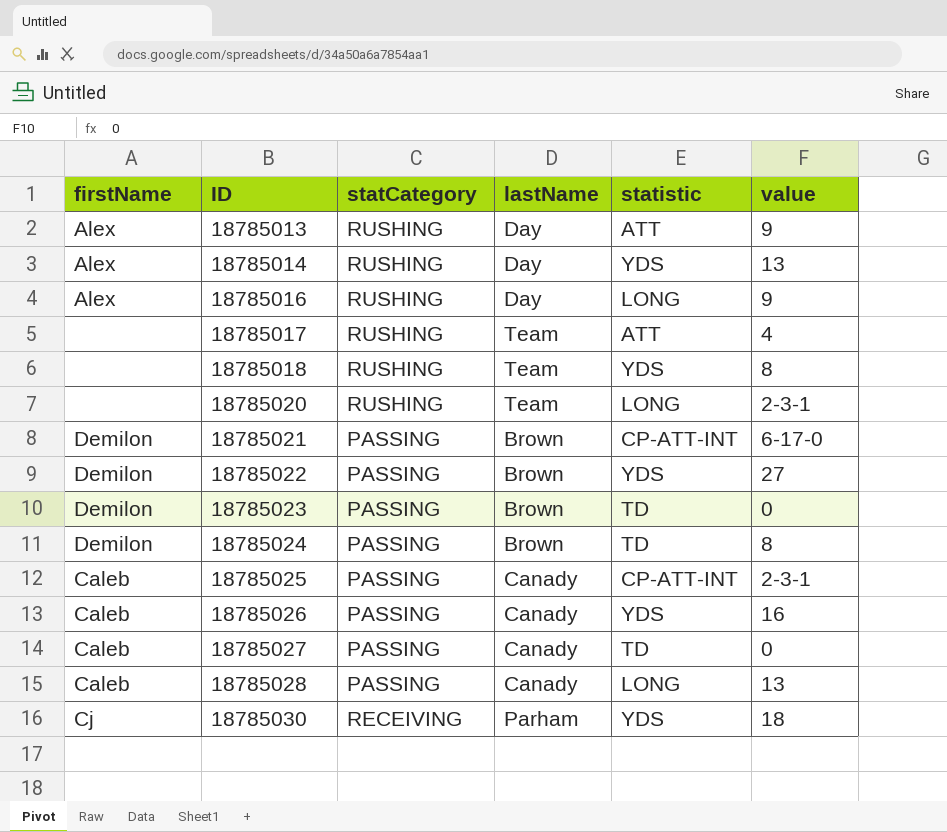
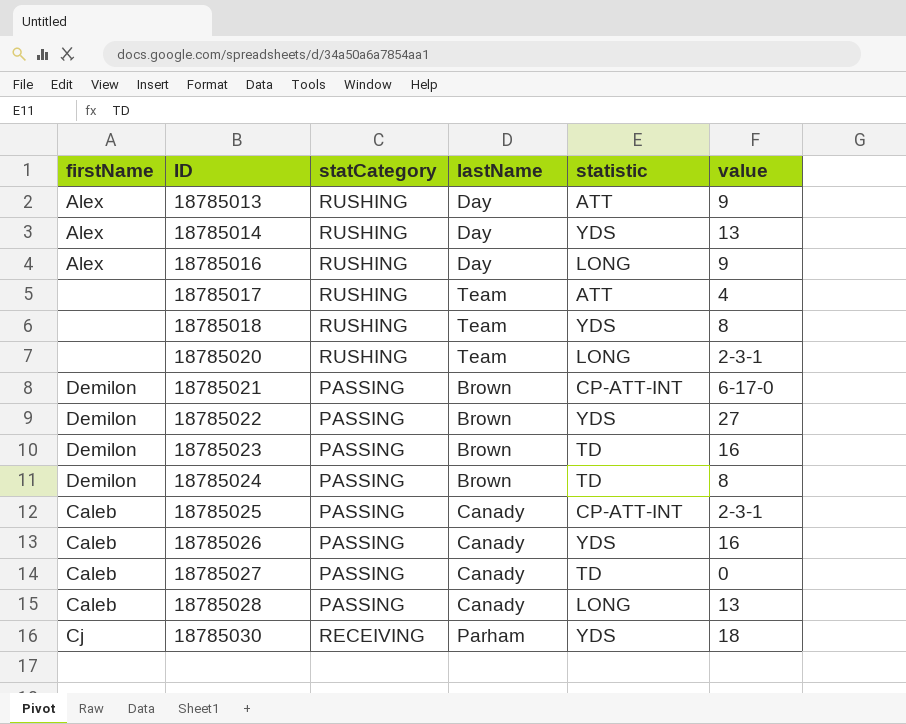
18785023 | value: 0 -> 16

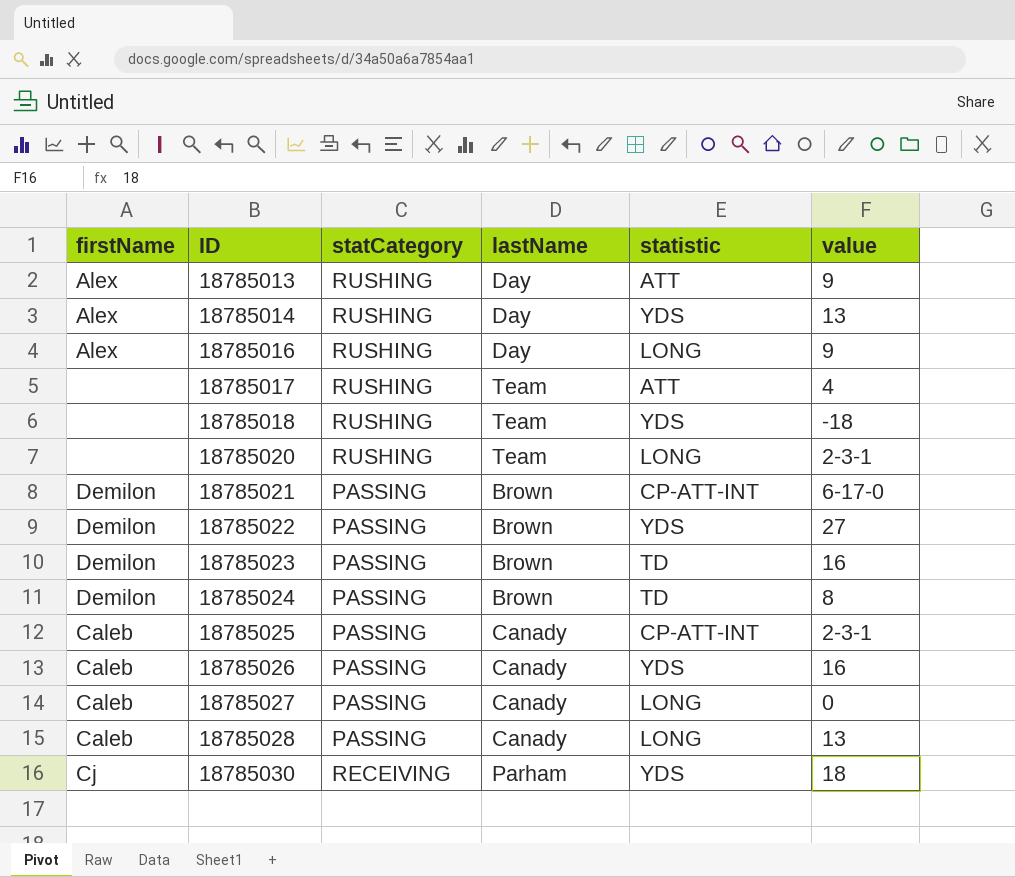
18785018 | value: 8 -> -18
18785027 | statistic: TD -> LONG

